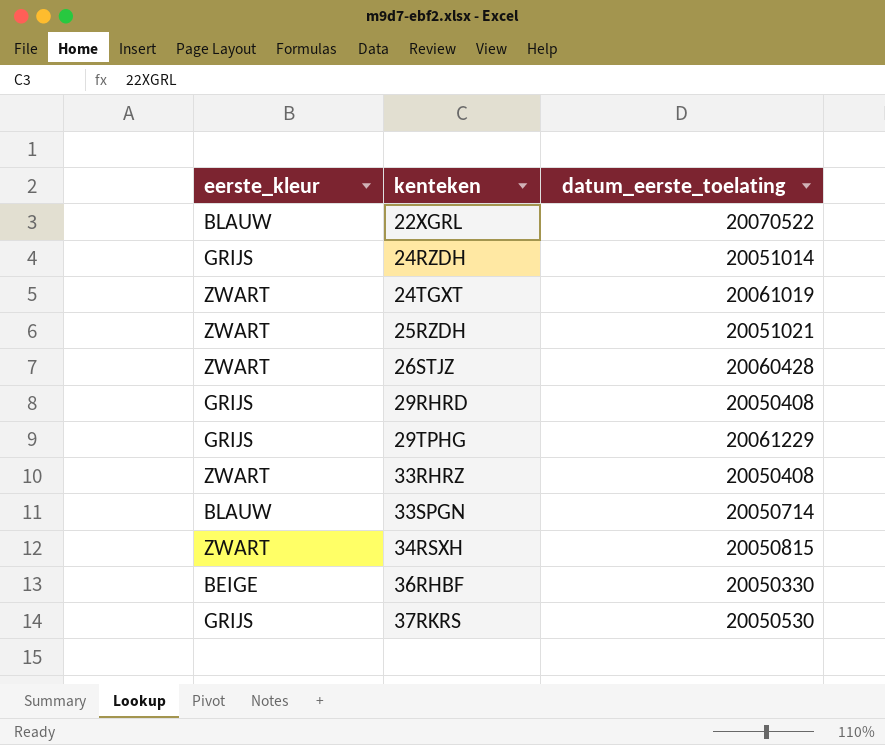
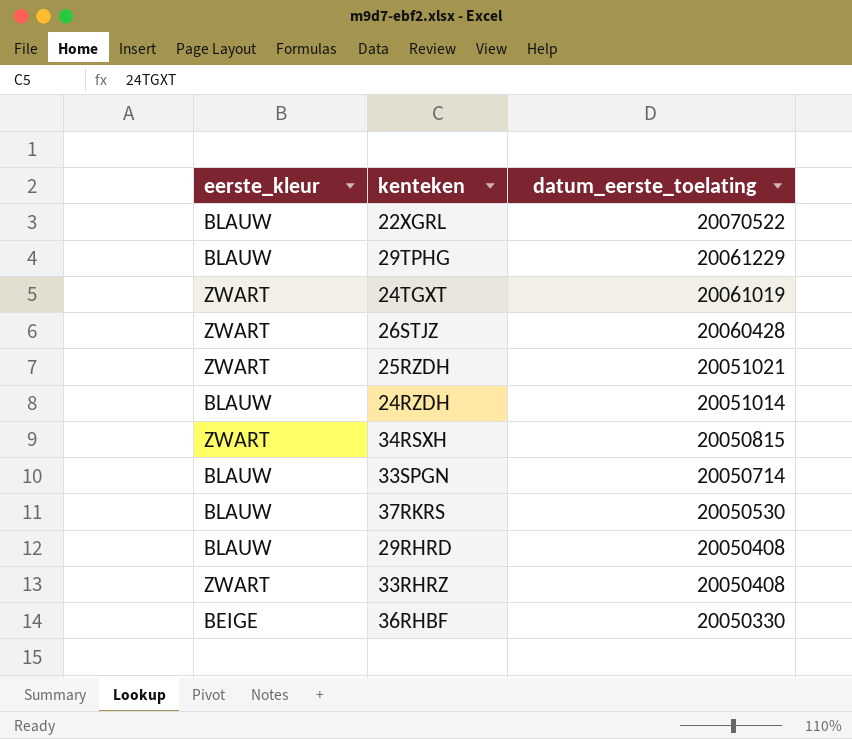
row order: kenteken ascending -> datum_eerste_toelating descending
29TPHG | eerste_kleur: GRIJS -> BLAUW
24RZDH | eerste_kleur: GRIJS -> BLAUW
37RKRS | eerste_kleur: GRIJS -> BLAUW
29RHRD | eerste_kleur: GRIJS -> BLAUW

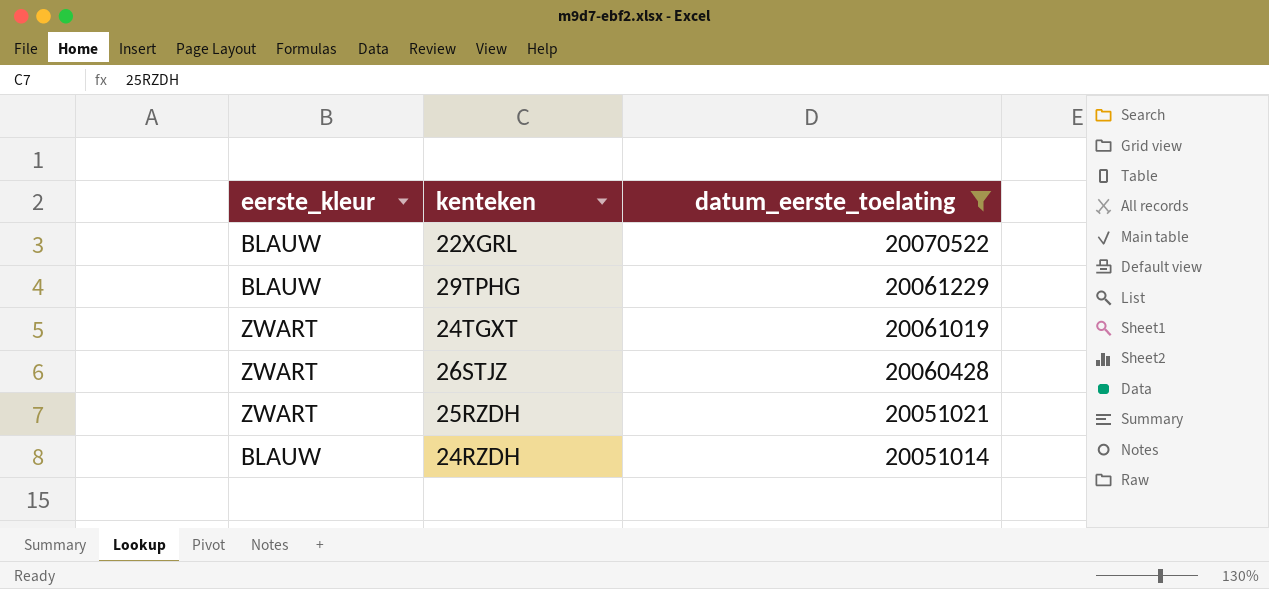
filter: none -> datum_eerste_toelating >= 20051014

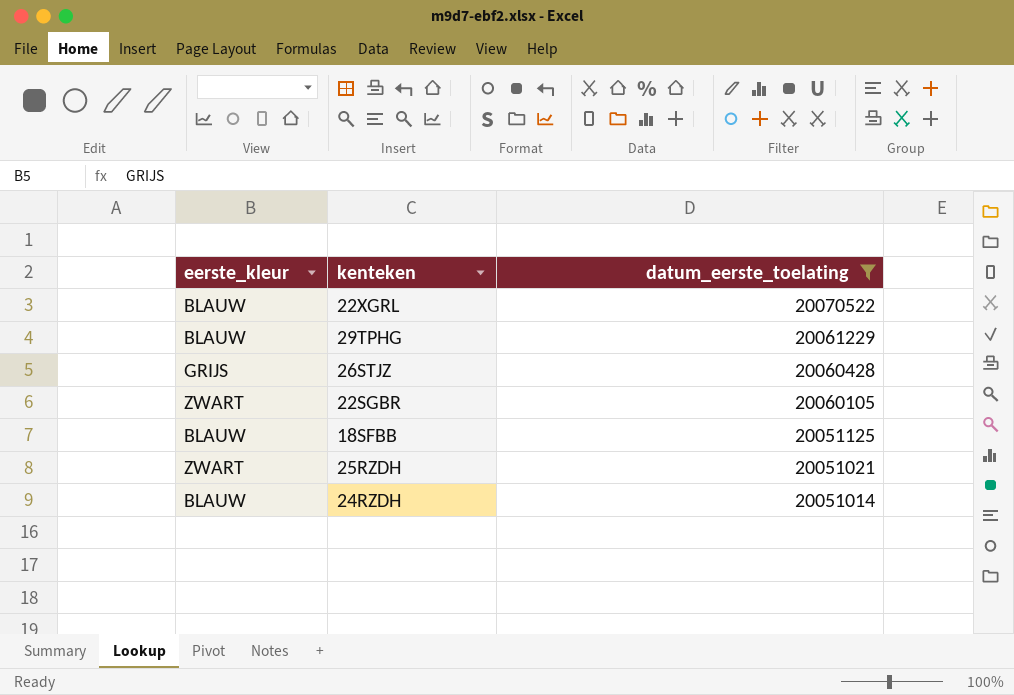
row 24TGXT: ZWART | 20061019 -> none
26STJZ | eerste_kleur: ZWART -> GRIJS
row 22SGBR: none -> ZWART | 20060105
row 18SFBB: none -> BLAUW | 20051125

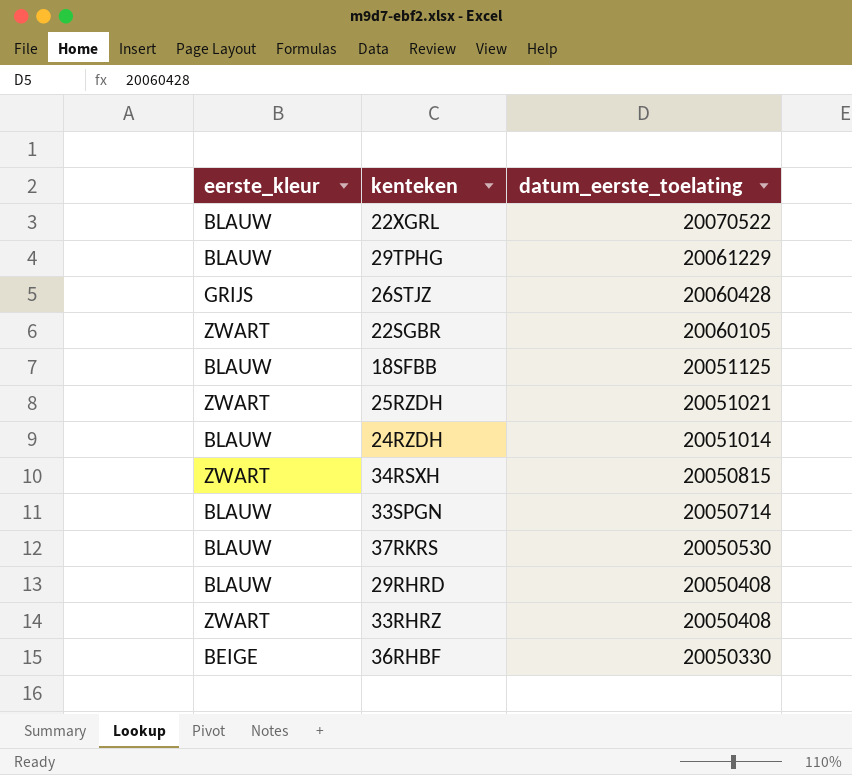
filter: datum_eerste_toelating >= 20051014 -> none

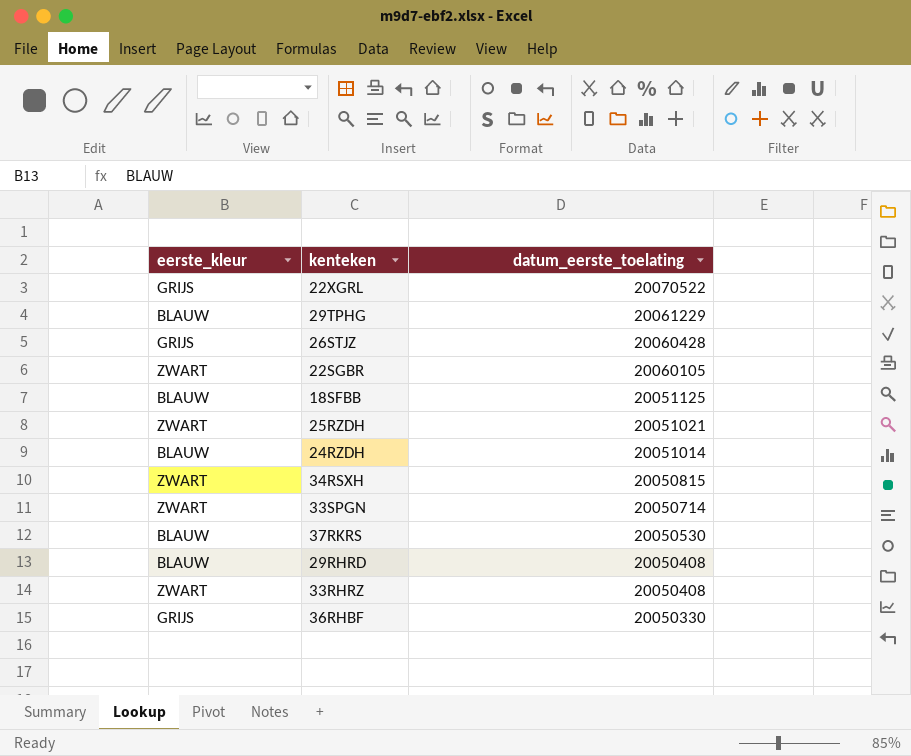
22XGRL | eerste_kleur: BLAUW -> GRIJS
33SPGN | eerste_kleur: BLAUW -> ZWART
36RHBF | eerste_kleur: BEIGE -> GRIJS

